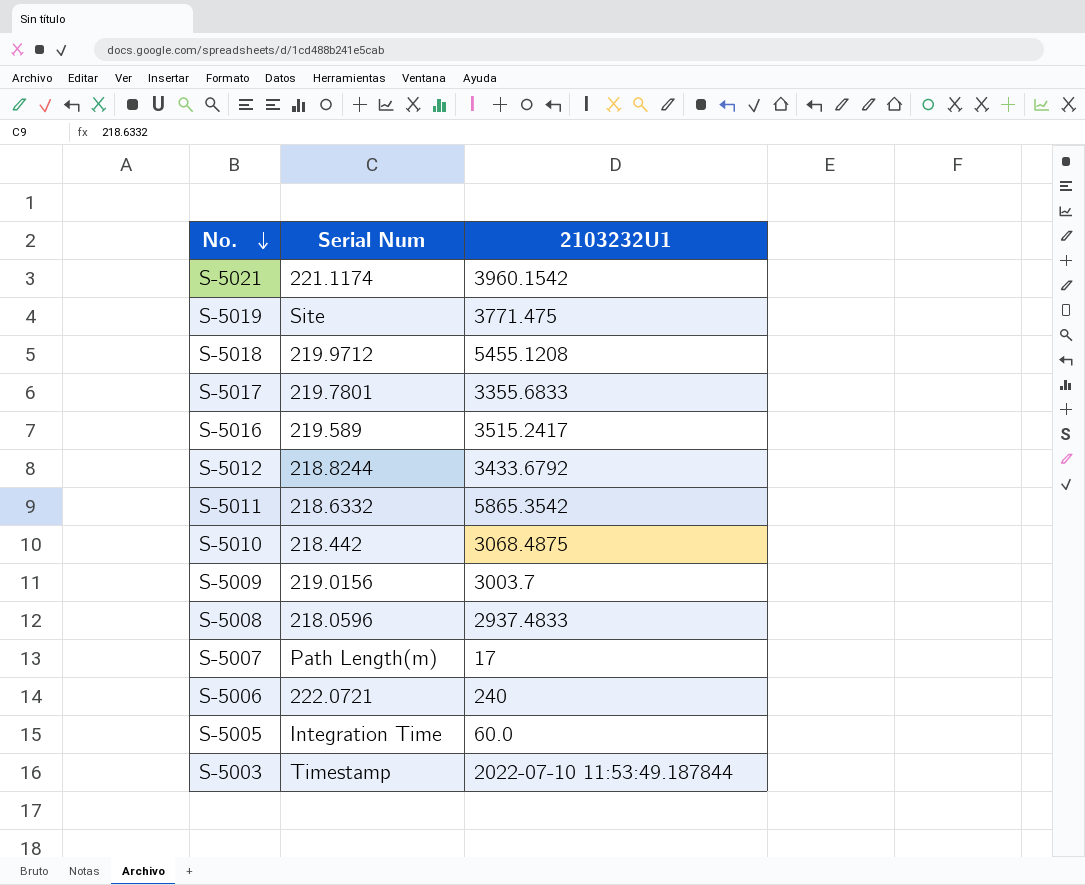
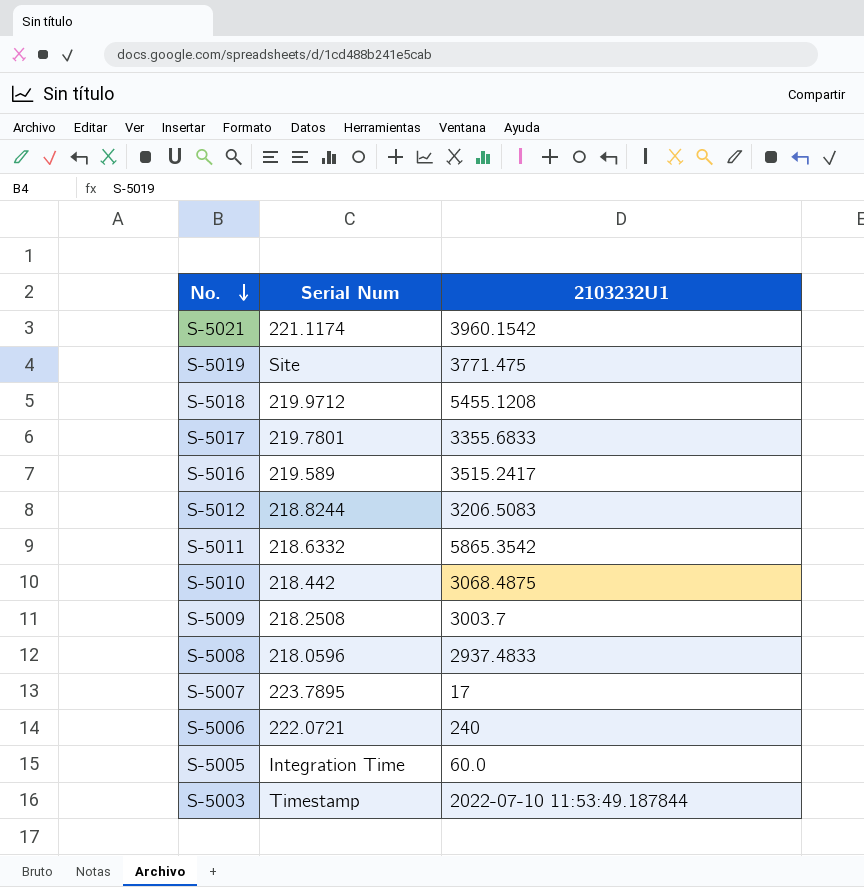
S-5012 | 2103232U1: 3433.6792 -> 3206.5083
S-5009 | Serial Num: 219.0156 -> 218.2508
S-5007 | Serial Num: Path Length(m) -> 223.7895

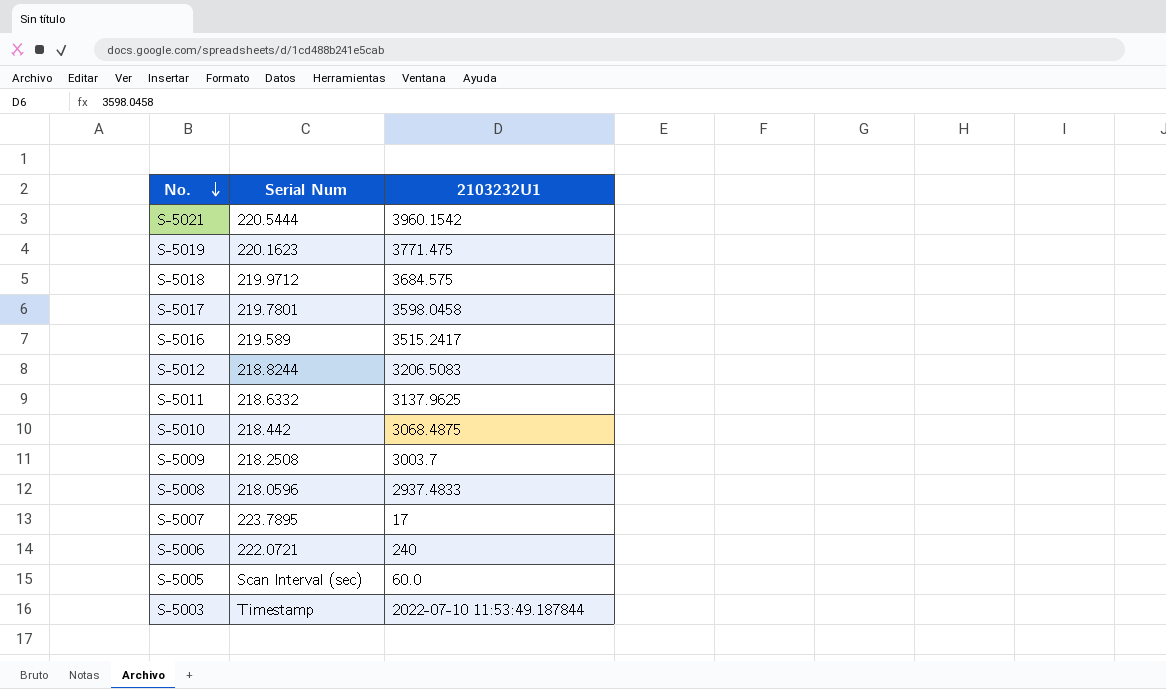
S-5021 | Serial Num: 221.1174 -> 220.5444
S-5019 | Serial Num: Site -> 220.1623
S-5018 | 2103232U1: 5455.1208 -> 3684.575
S-5017 | 2103232U1: 3355.6833 -> 3598.0458
S-5011 | 2103232U1: 5865.3542 -> 3137.9625
S-5005 | Serial Num: Integration Time -> Scan Interval (sec)

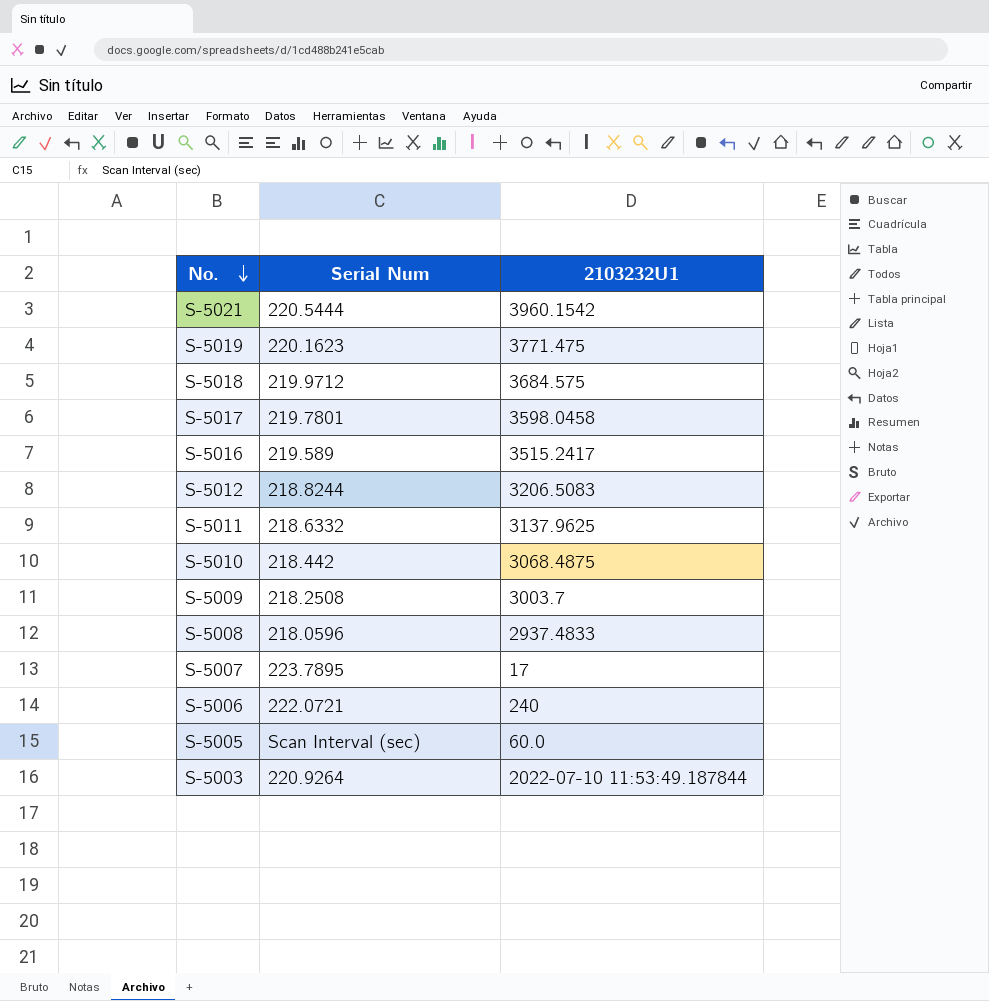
S-5003 | Serial Num: Timestamp -> 220.9264

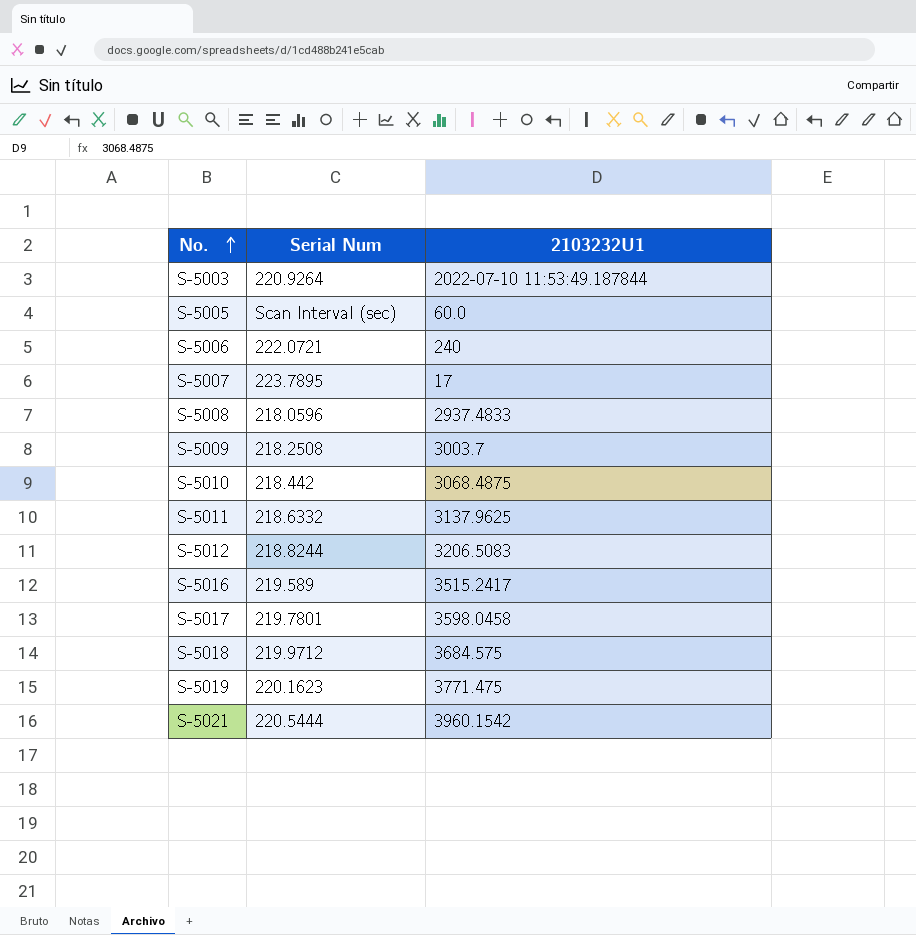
row order: No. descending -> No. ascending

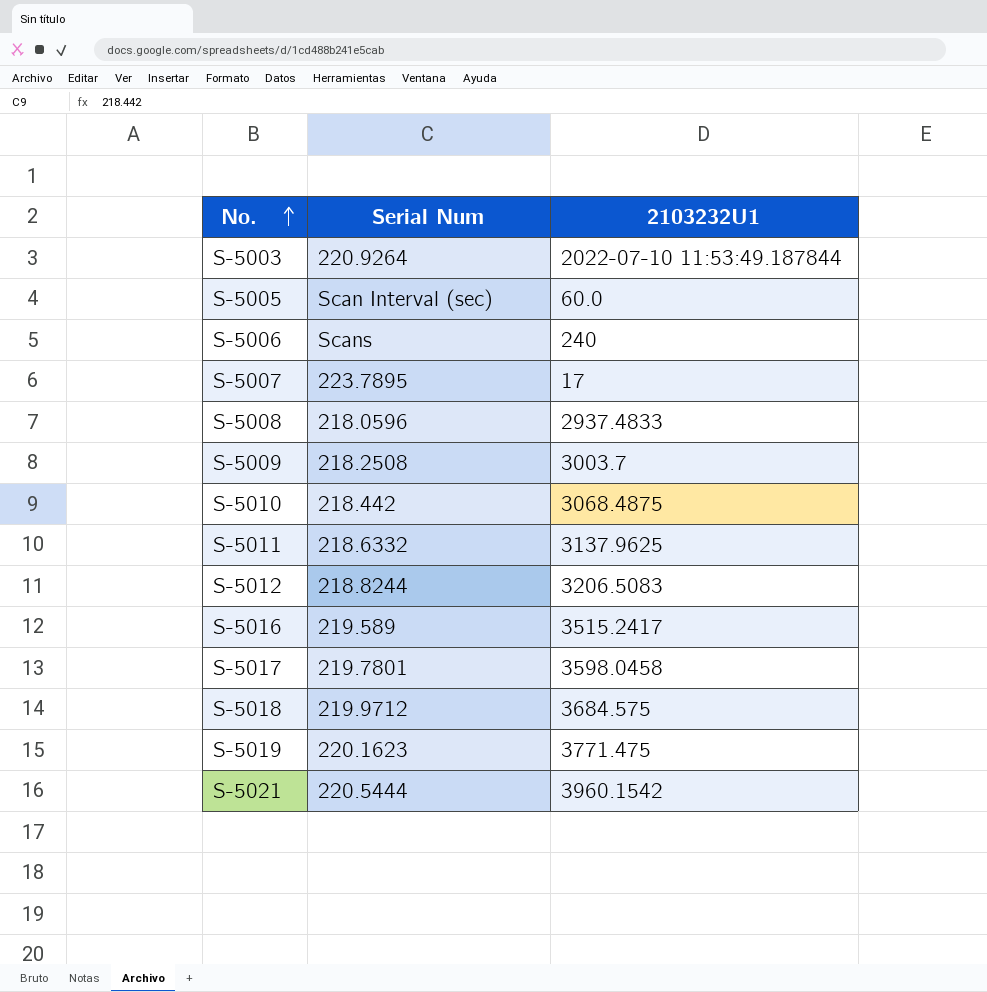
S-5006 | Serial Num: 222.0721 -> Scans

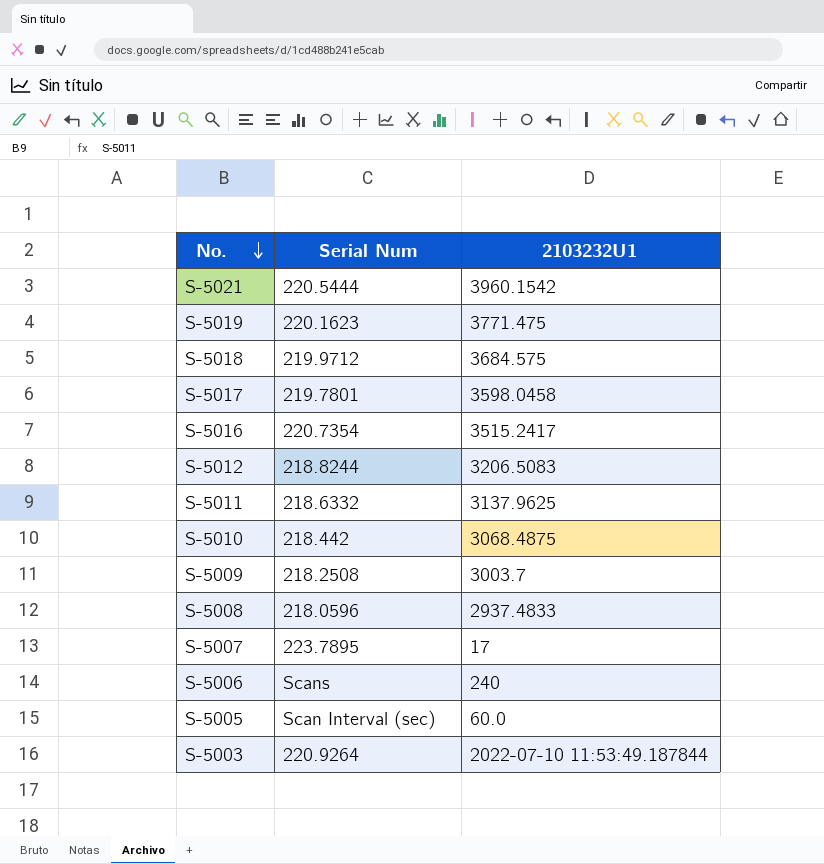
row order: No. ascending -> No. descending
S-5016 | Serial Num: 219.589 -> 220.7354

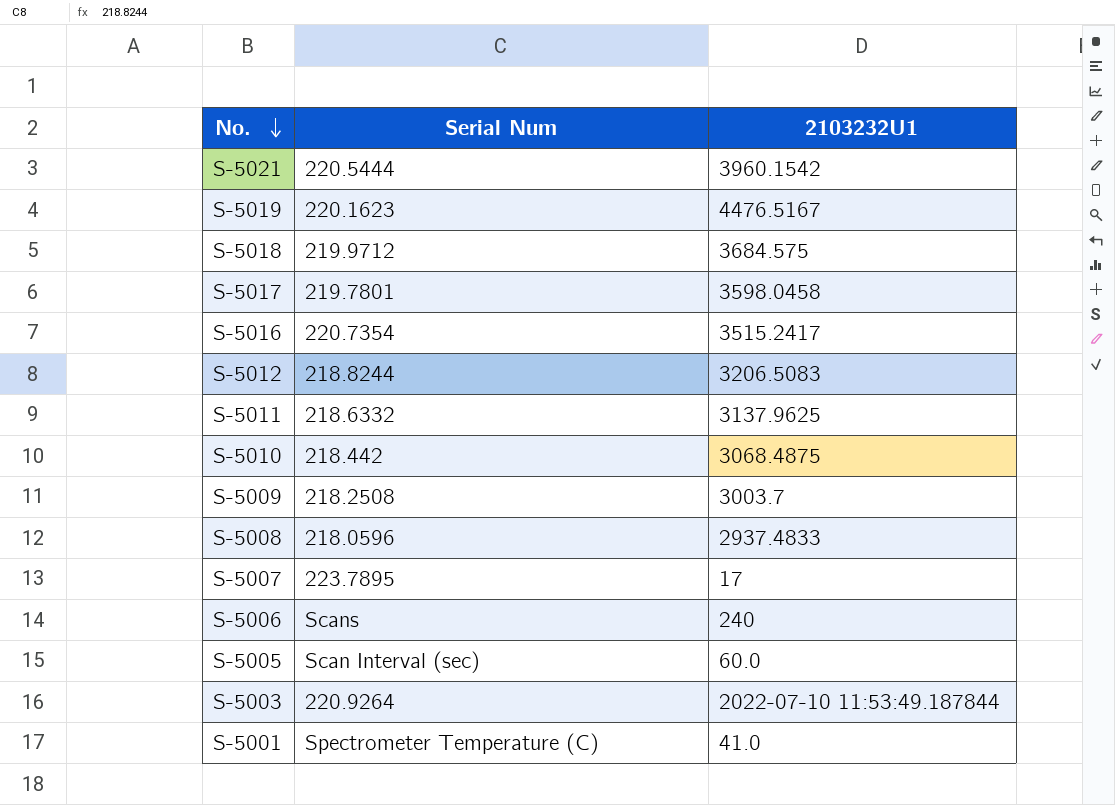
S-5019 | 2103232U1: 3771.475 -> 4476.5167
row S-5001: none -> Spectrometer Temperature (C) | 41.0

